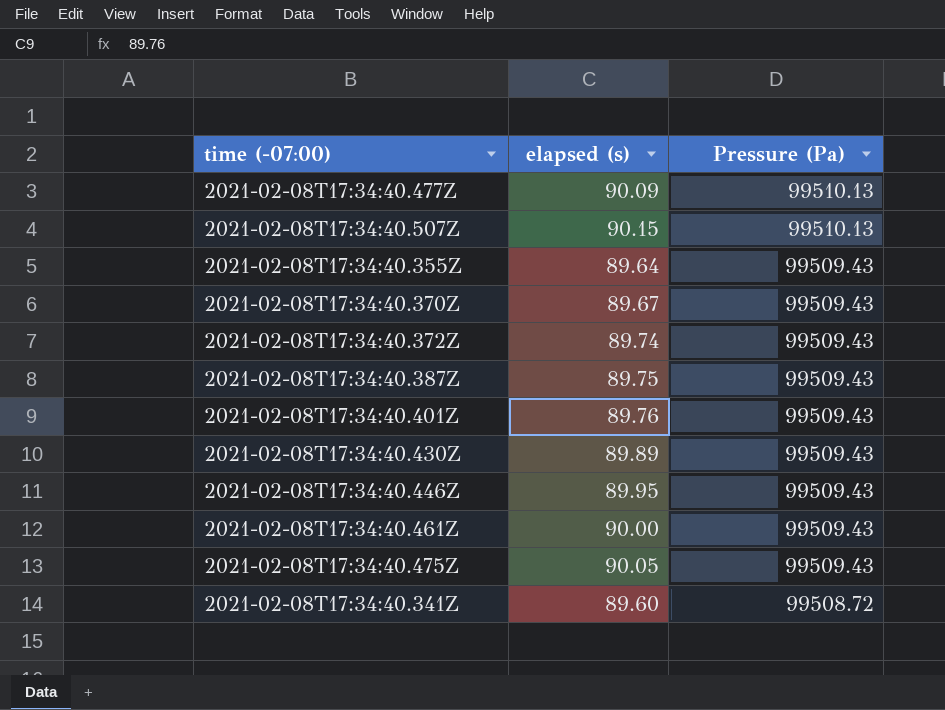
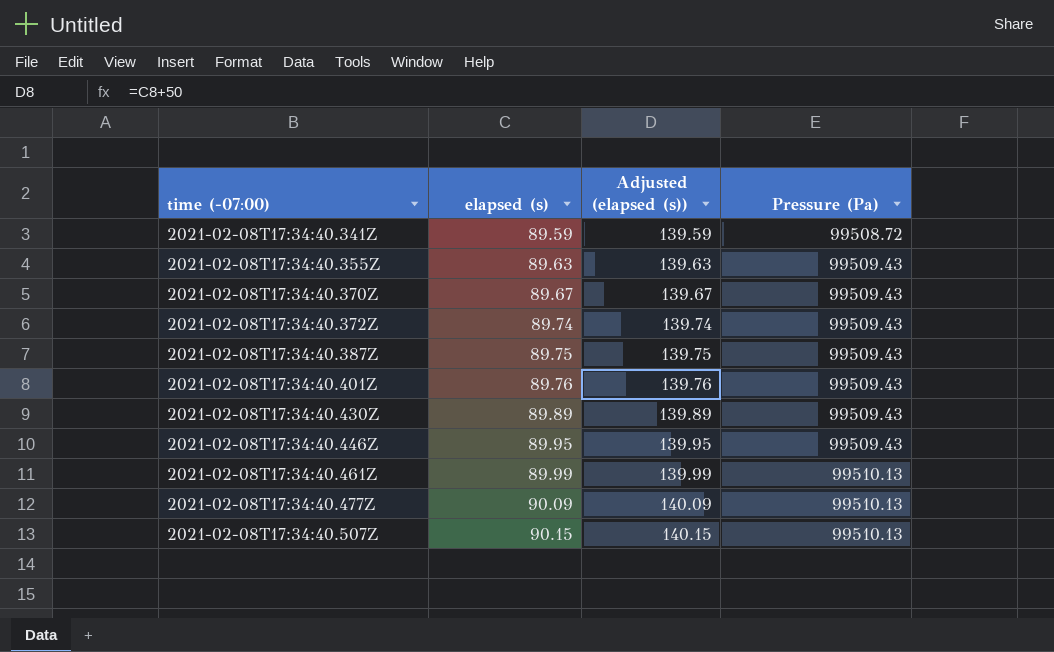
row order: Pressure (Pa) descending -> time (-07:00) ascending
column Adjusted (elapsed (s)) | formula: none -> [elapsed (s)] + 50
row 2021-02-08T17:34:40.475Z: 90.05 | 99509.43 -> none
2021-02-08T17:34:40.341Z | elapsed (s): 89.60 -> 89.59
2021-02-08T17:34:40.355Z | elapsed (s): 89.64 -> 89.63
2021-02-08T17:34:40.461Z | elapsed (s): 90.00 -> 89.99
2021-02-08T17:34:40.461Z | Pressure (Pa): 99509.43 -> 99510.13

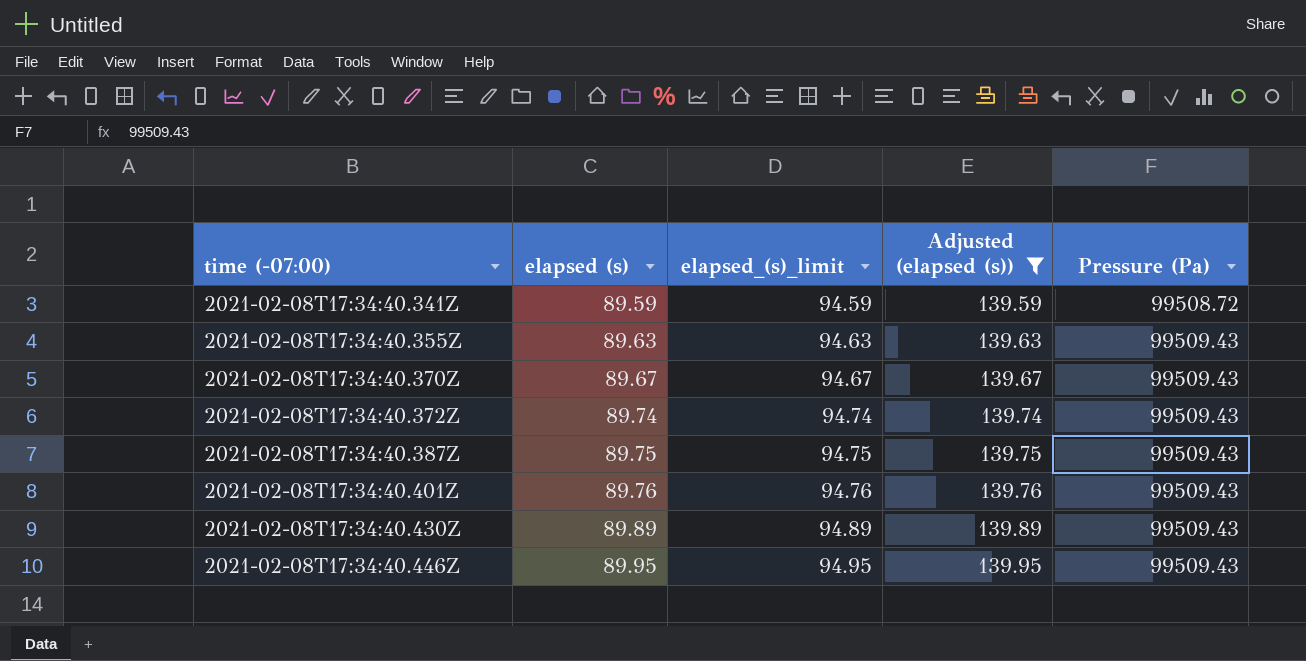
filter: none -> Adjusted (elapsed (s)) <= 139.95
column elapsed_(s)_limit | formula: none -> [elapsed (s)] + 5

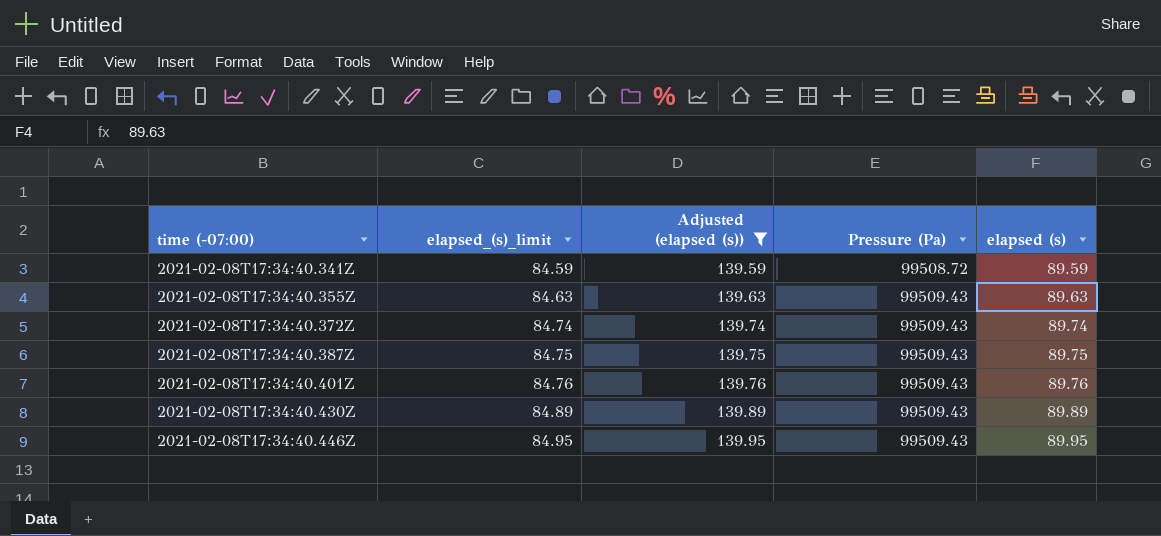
column elapsed_(s)_limit | formula: [elapsed (s)] + 5 -> [elapsed (s)] - 5
column elapsed (s) | position: 2 -> 5
row 2021-02-08T17:34:40.370Z: 89.67 | 94.67 | 139.67 | 99509.43 -> none

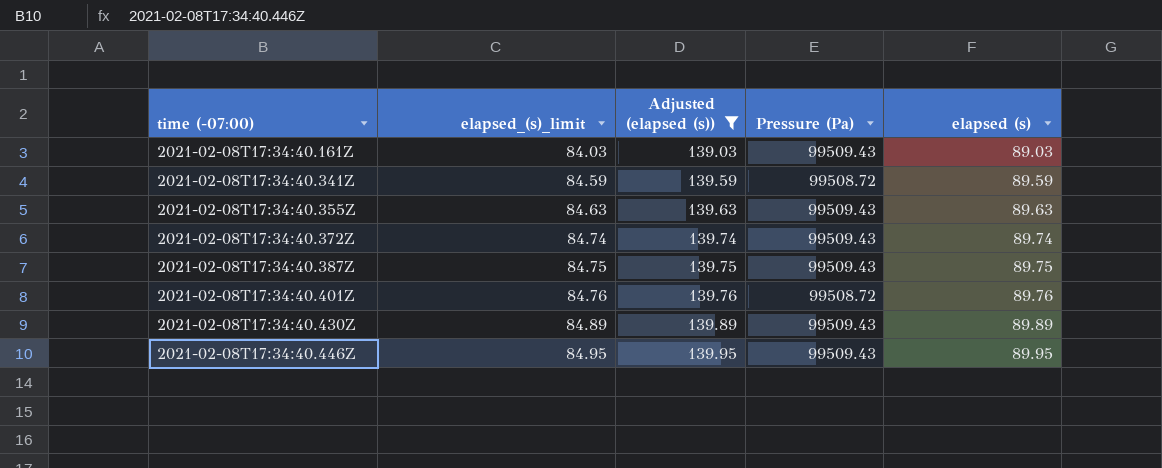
row 2021-02-08T17:34:40.161Z: none -> 84.03 | 139.03 | 99509.43 | 89.03
2021-02-08T17:34:40.401Z | Pressure (Pa): 99509.43 -> 99508.72

